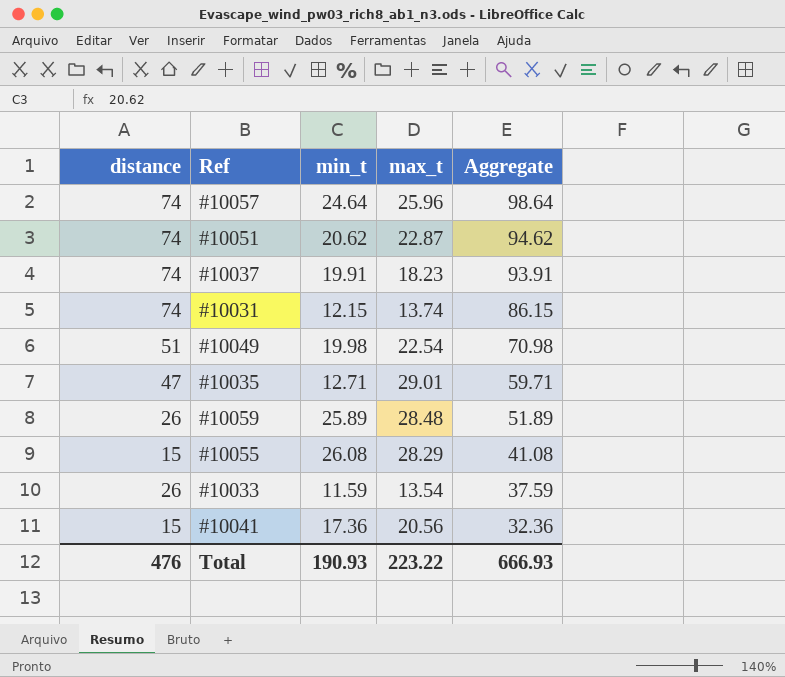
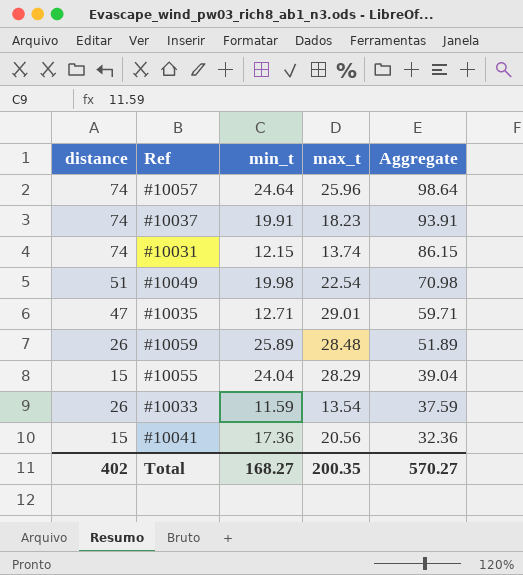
row #10051: 74 | 20.62 | 22.87 | 94.62 -> none
#10055 | min_t: 26.08 -> 24.04
#10055 | Aggregate: 41.08 -> 39.04
Total | distance: 476 -> 402
Total | min_t: 190.93 -> 168.27
Total | max_t: 223.22 -> 200.35
Total | Aggregate: 666.93 -> 570.27

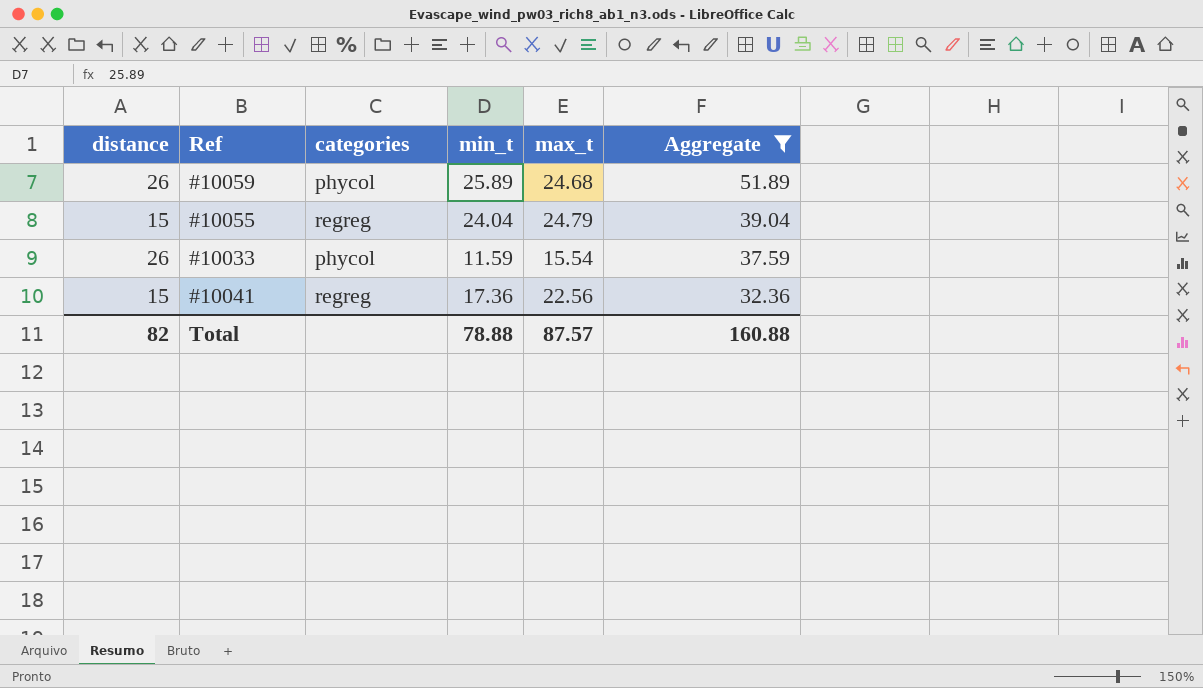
filter: none -> Aggregate <= 51.89
column categories | position: none -> 3
#10059 | max_t: 28.48 -> 24.68
#10055 | max_t: 28.29 -> 24.79
#10033 | max_t: 13.54 -> 15.54
#10041 | max_t: 20.56 -> 22.56
Total | distance: 402 -> 82
Total | min_t: 168.27 -> 78.88
Total | max_t: 200.35 -> 87.57
Total | Aggregate: 570.27 -> 160.88

